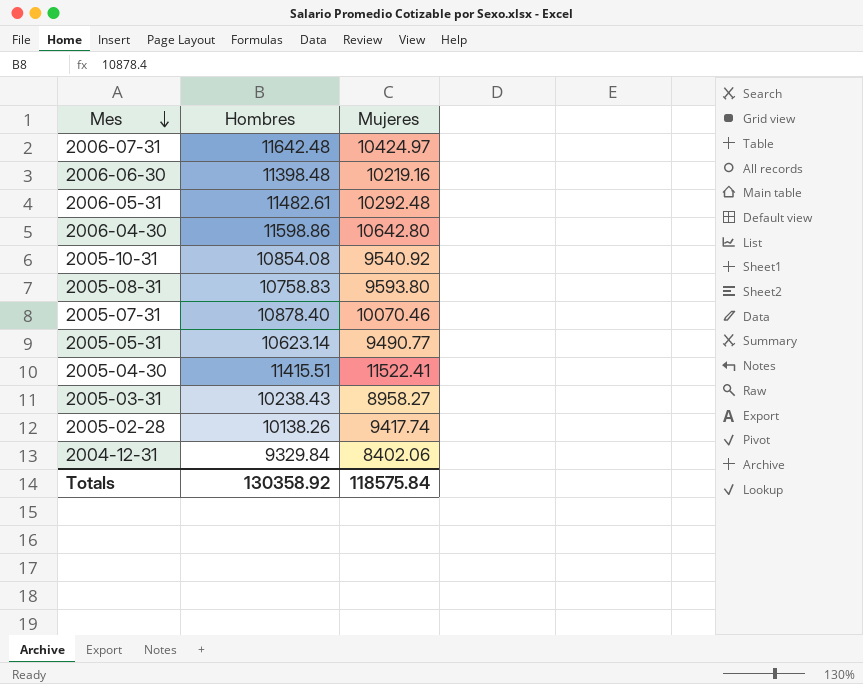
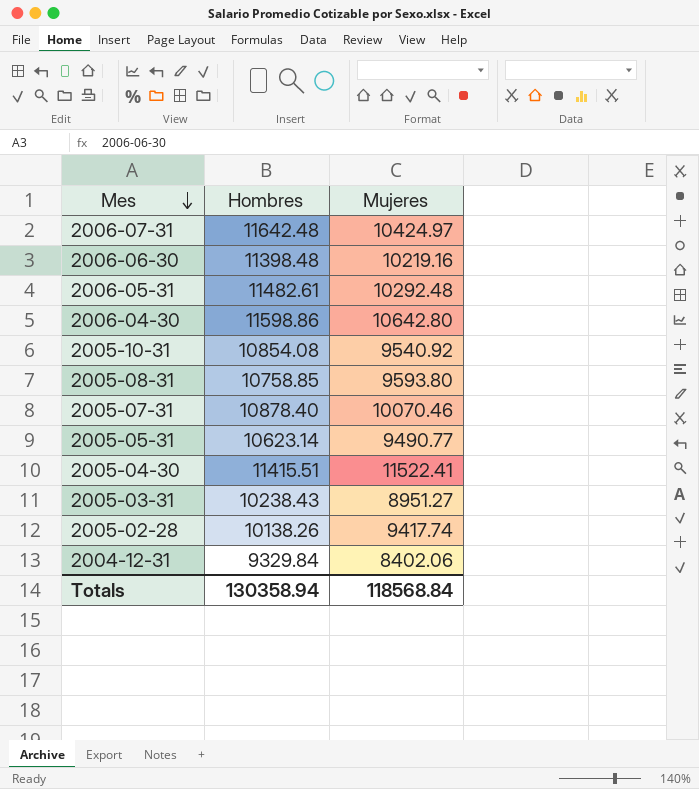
2005-08-31 | Hombres: 10758.83 -> 10758.85
2005-03-31 | Mujeres: 8958.27 -> 8951.27
Totals | Hombres: 130358.92 -> 130358.94
Totals | Mujeres: 118575.84 -> 118568.84

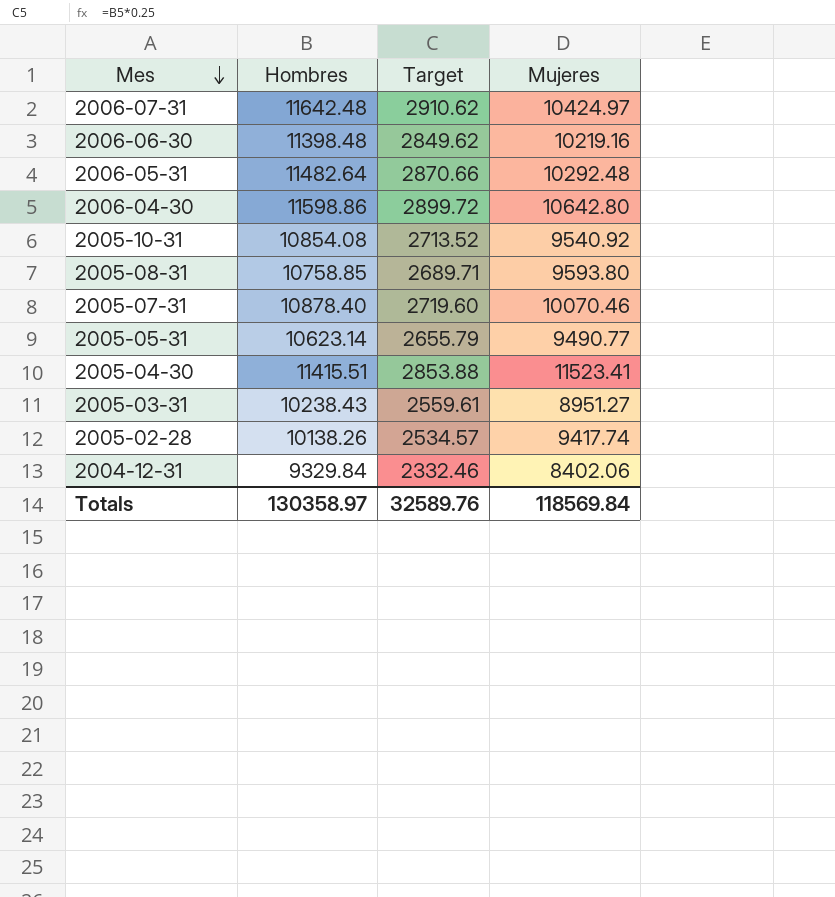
column Target | formula: none -> [Hombres] * 0.25
2006-05-31 | Hombres: 11482.61 -> 11482.64
2005-04-30 | Mujeres: 11522.41 -> 11523.41
Totals | Hombres: 130358.94 -> 130358.97
Totals | Mujeres: 118568.84 -> 118569.84

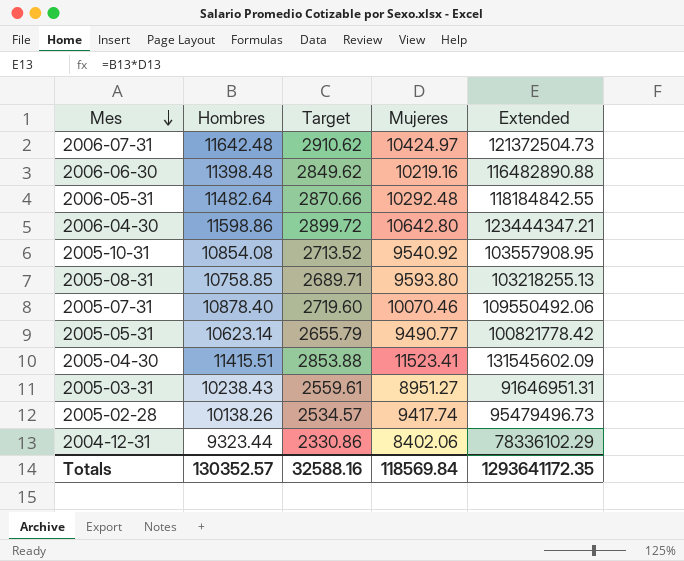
column Extended | formula: none -> [Hombres] * [Mujeres]
2004-12-31 | Hombres: 9329.84 -> 9323.44
2004-12-31 | Target: 2332.46 -> 2330.86
Totals | Hombres: 130358.97 -> 130352.57
Totals | Target: 32589.76 -> 32588.16

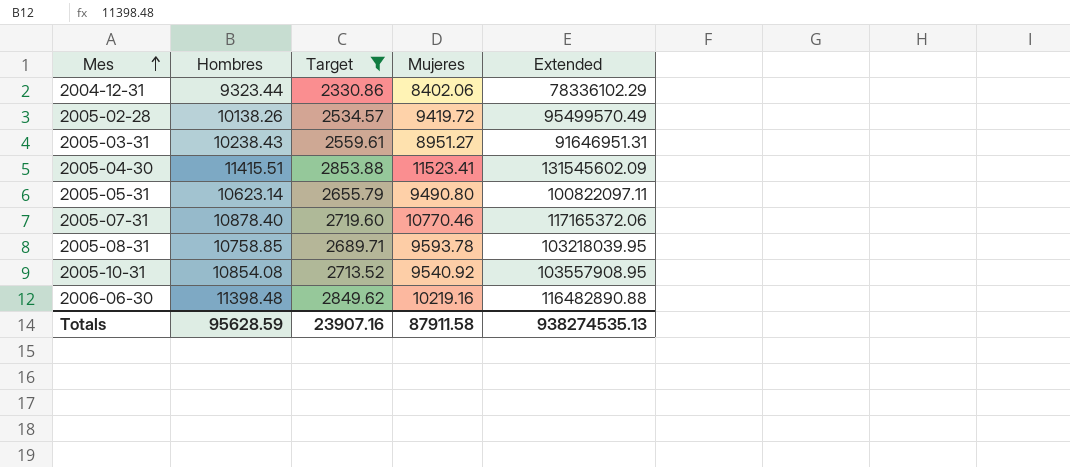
filter: none -> Target <= 2853.88
row order: Mes descending -> Mes ascending
2005-02-28 | Mujeres: 9417.74 -> 9419.72
2005-02-28 | Extended: 95479496.73 -> 95499570.49
2005-05-31 | Mujeres: 9490.77 -> 9490.80
2005-05-31 | Extended: 100821778.42 -> 100822097.11
2005-07-31 | Mujeres: 10070.46 -> 10770.46
2005-07-31 | Extended: 109550492.06 -> 117165372.06
2005-08-31 | Mujeres: 9593.80 -> 9593.78
2005-08-31 | Extended: 103218255.13 -> 103218039.95
Totals | Hombres: 130352.57 -> 95628.59
Totals | Target: 32588.16 -> 23907.16
Totals | Mujeres: 118569.84 -> 87911.58
Totals | Extended: 1293641172.35 -> 938274535.13

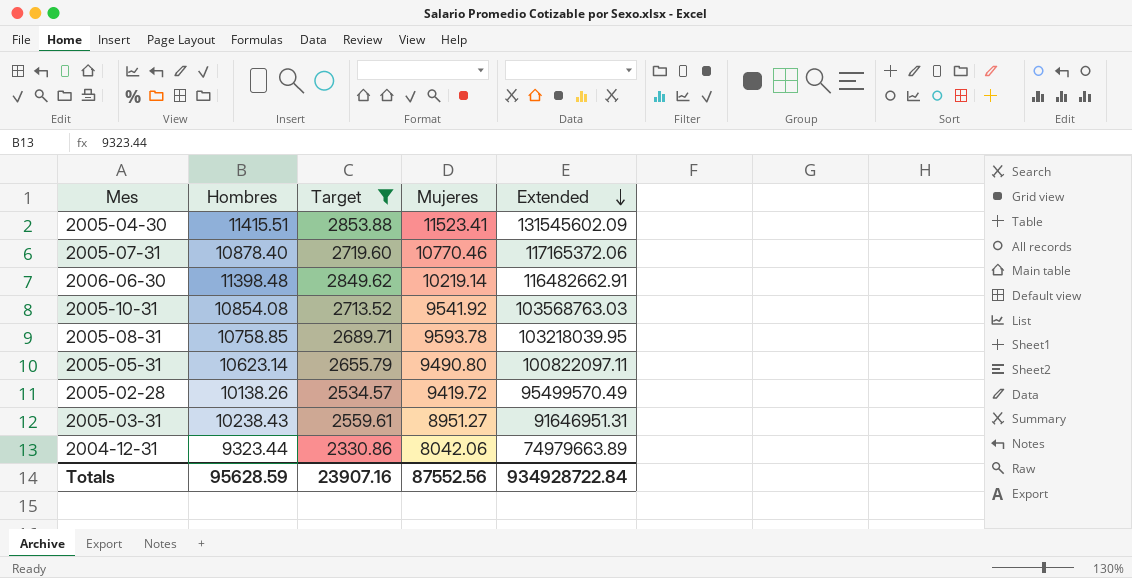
row order: Mes ascending -> Extended descending
2006-06-30 | Mujeres: 10219.16 -> 10219.14
2006-06-30 | Extended: 116482890.88 -> 116482662.91
2005-10-31 | Mujeres: 9540.92 -> 9541.92
2005-10-31 | Extended: 103557908.95 -> 103568763.03
2004-12-31 | Mujeres: 8402.06 -> 8042.06
2004-12-31 | Extended: 78336102.29 -> 74979663.89
Totals | Mujeres: 87911.58 -> 87552.56
Totals | Extended: 938274535.13 -> 934928722.84

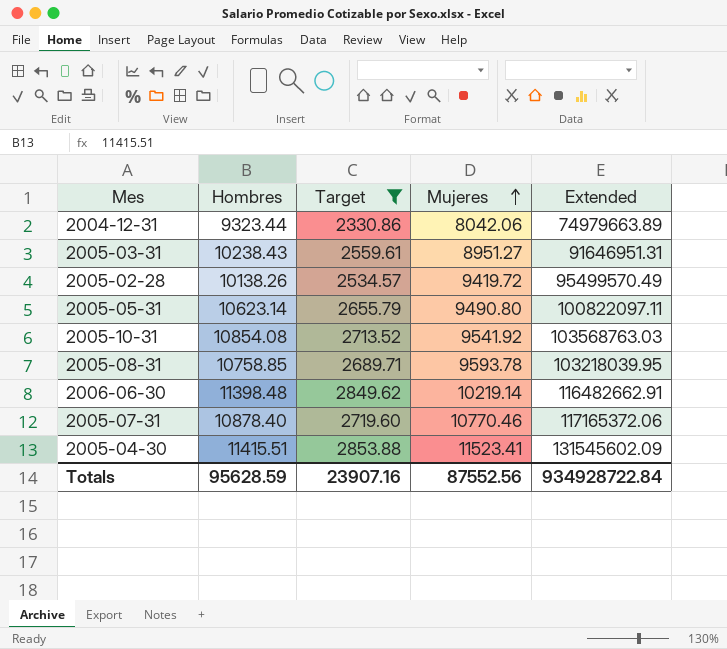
row order: Extended descending -> Mujeres ascending

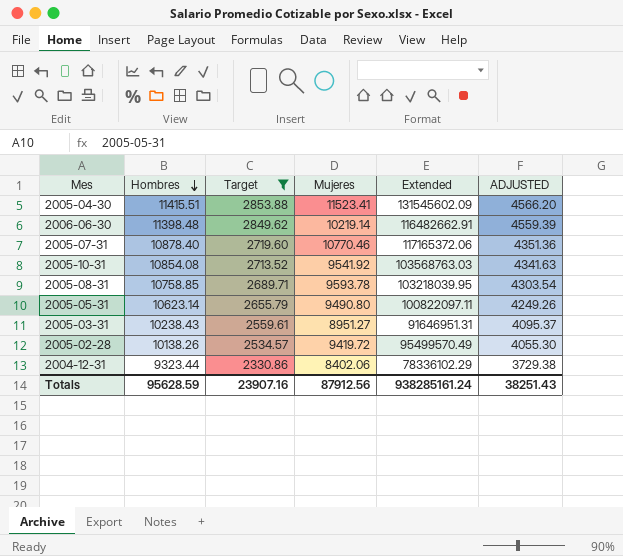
row order: Mujeres ascending -> Hombres descending
column ADJUSTED | formula: none -> [Hombres] * 0.4
2004-12-31 | Mujeres: 8042.06 -> 8402.06
2004-12-31 | Extended: 74979663.89 -> 78336102.29
Totals | Mujeres: 87552.56 -> 87912.56
Totals | Extended: 934928722.84 -> 938285161.24

